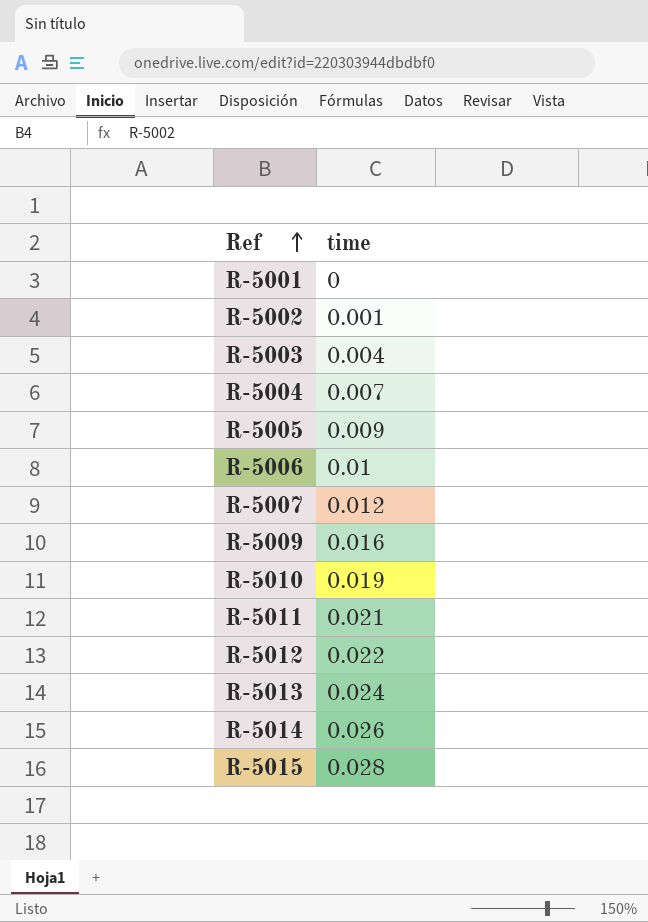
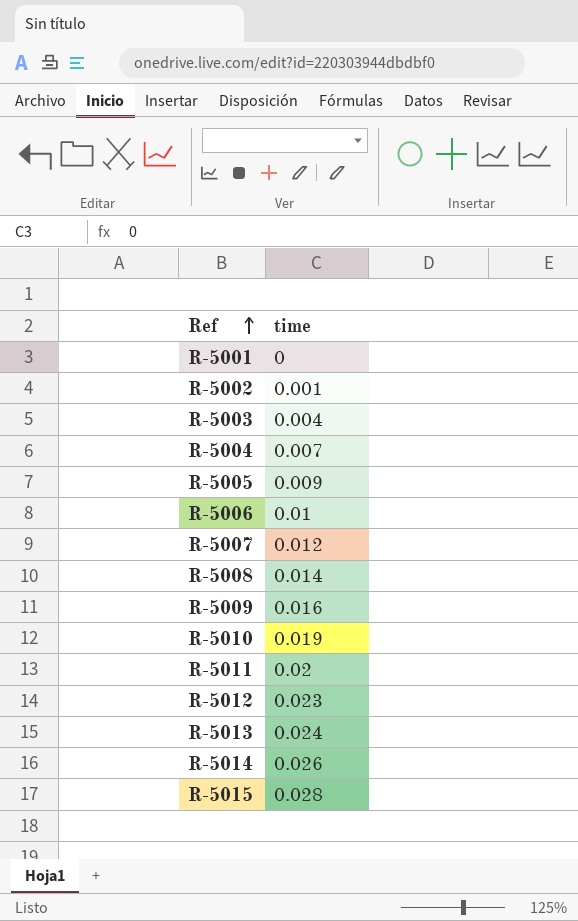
row R-5008: none -> 0.014
R-5011 | time: 0.021 -> 0.02
R-5012 | time: 0.022 -> 0.023

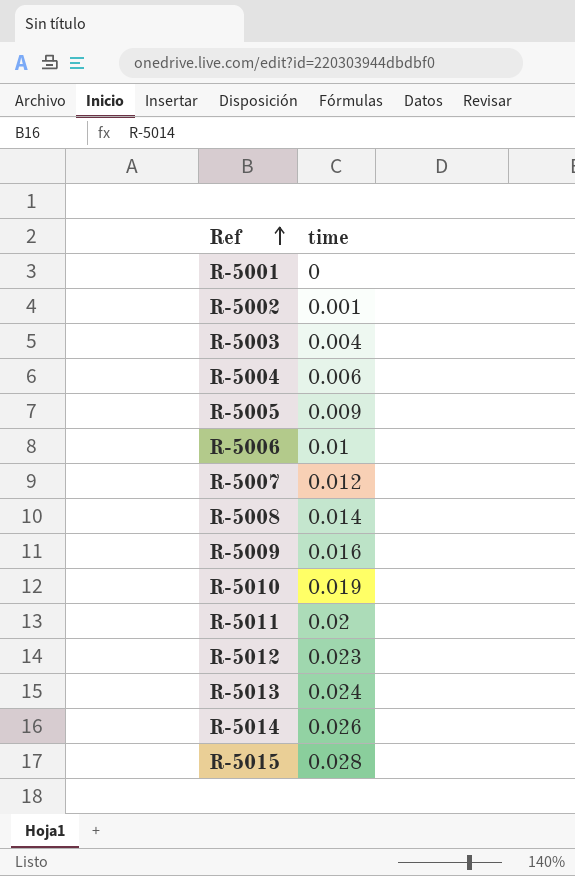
R-5004 | time: 0.007 -> 0.006

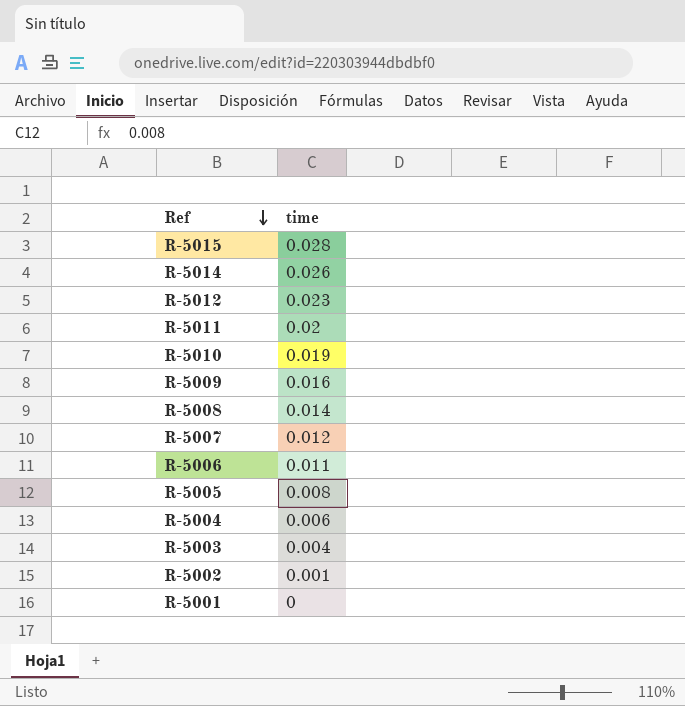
row order: Ref ascending -> Ref descending
row R-5013: 0.024 -> none
R-5006 | time: 0.01 -> 0.011
R-5005 | time: 0.009 -> 0.008

